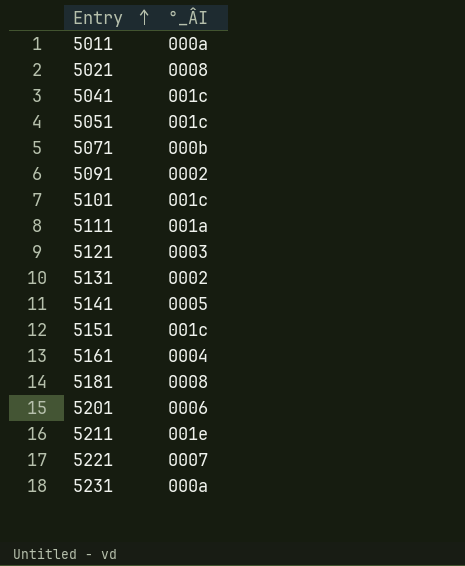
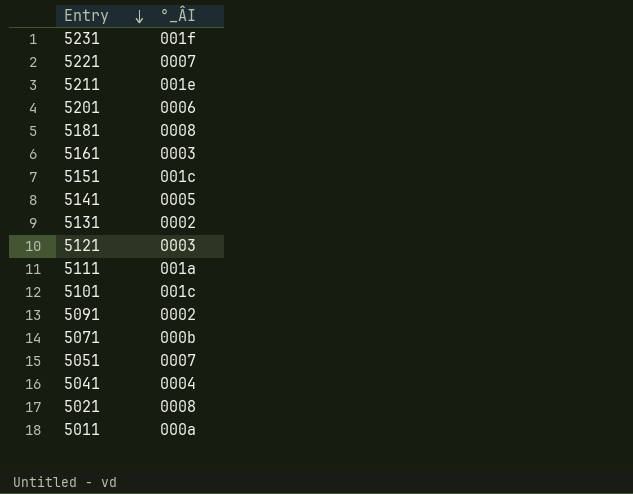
row order: Entry ascending -> Entry descending
5231 | °_ÂI: 000a -> 001f
5161 | °_ÂI: 0004 -> 0003
5051 | °_ÂI: 001c -> 0007
5041 | °_ÂI: 001c -> 0004

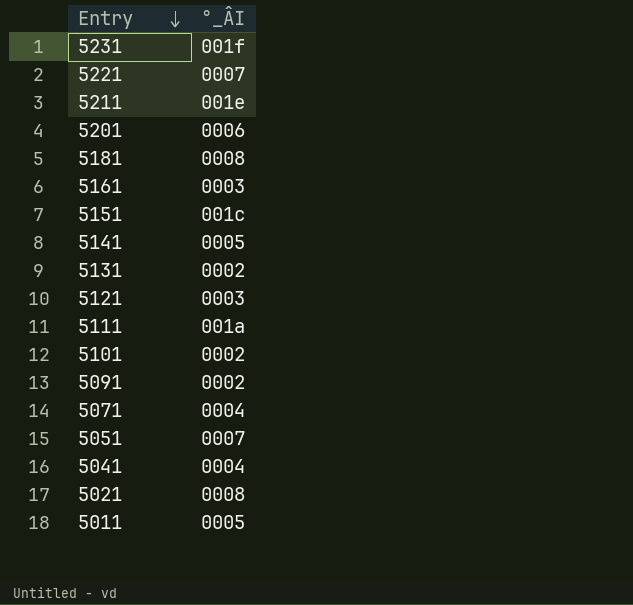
5101 | °_ÂI: 001c -> 0002
5071 | °_ÂI: 000b -> 0004
5011 | °_ÂI: 000a -> 0005

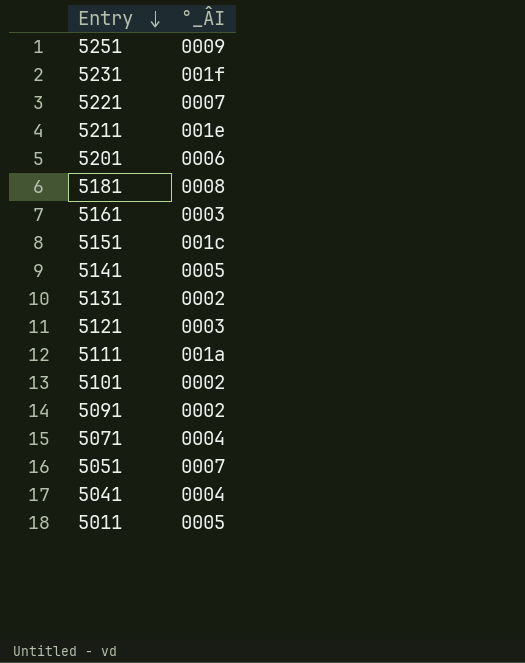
row 5021: 0008 -> none
row 5251: none -> 0009

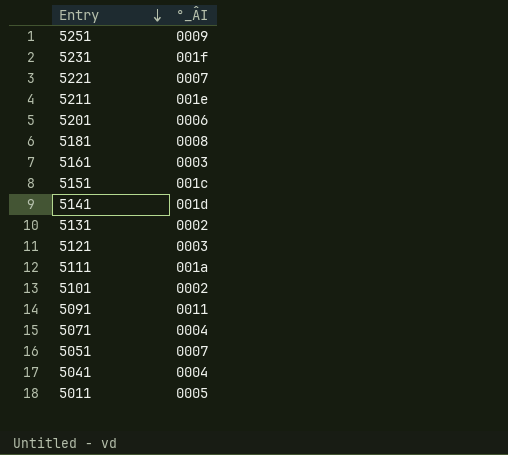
5141 | °_ÂI: 0005 -> 001d
5091 | °_ÂI: 0002 -> 0011

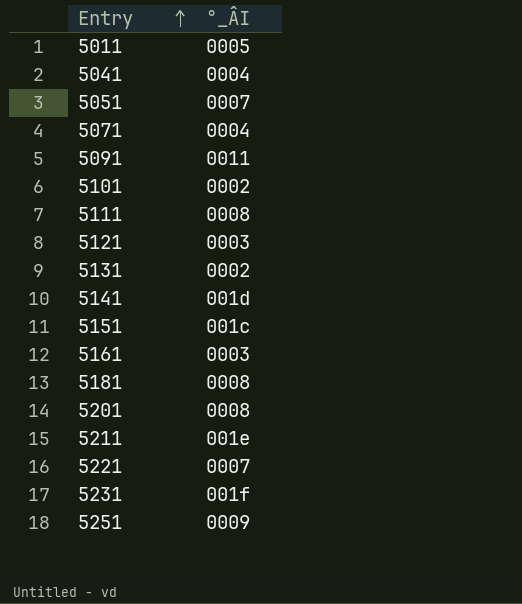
row order: Entry descending -> Entry ascending
5111 | °_ÂI: 001a -> 0008
5201 | °_ÂI: 0006 -> 0008

